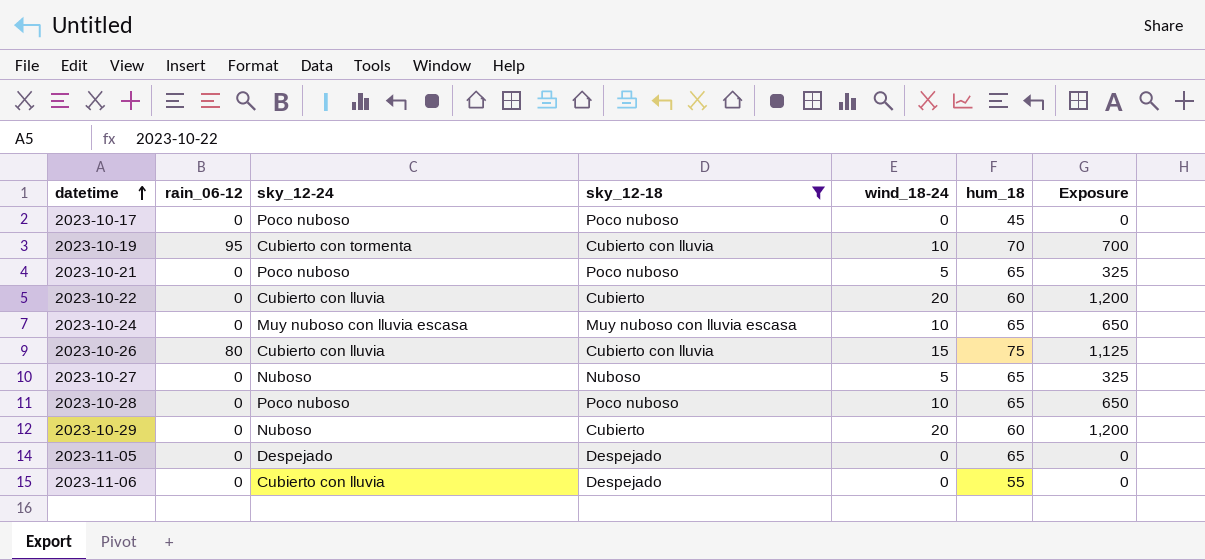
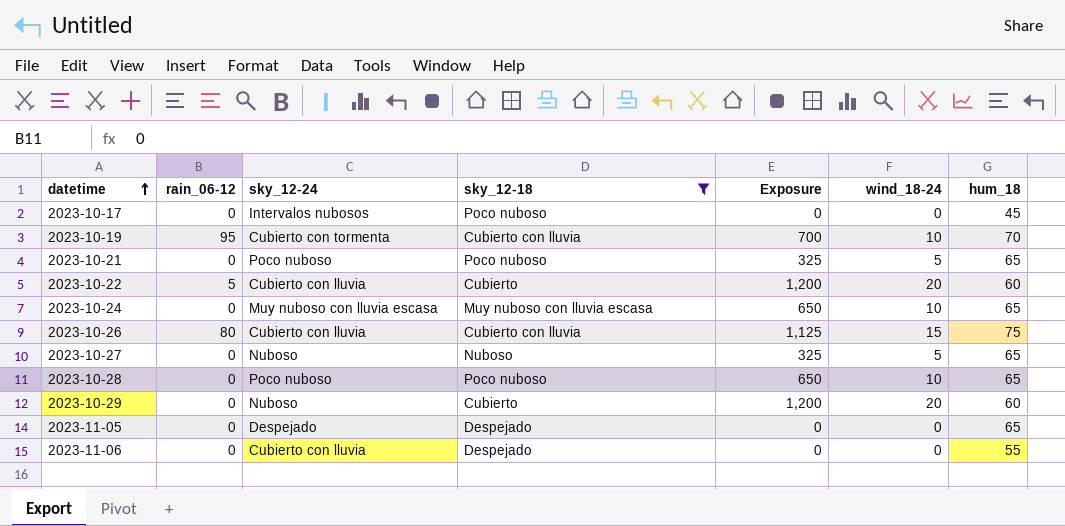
column Exposure | position: 7 -> 5
2023-10-17 | sky_12-24: Poco nuboso -> Intervalos nubosos
2023-10-22 | rain_06-12: 0 -> 5

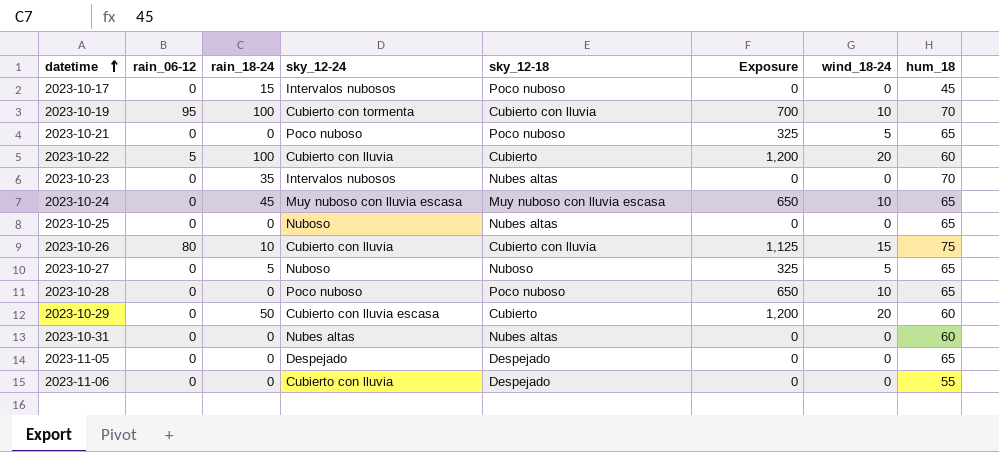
filter: sky_12-18 != Nubes altas -> none
column rain_18-24 | position: none -> 3
2023-10-29 | sky_12-24: Nuboso -> Cubierto con lluvia escasa

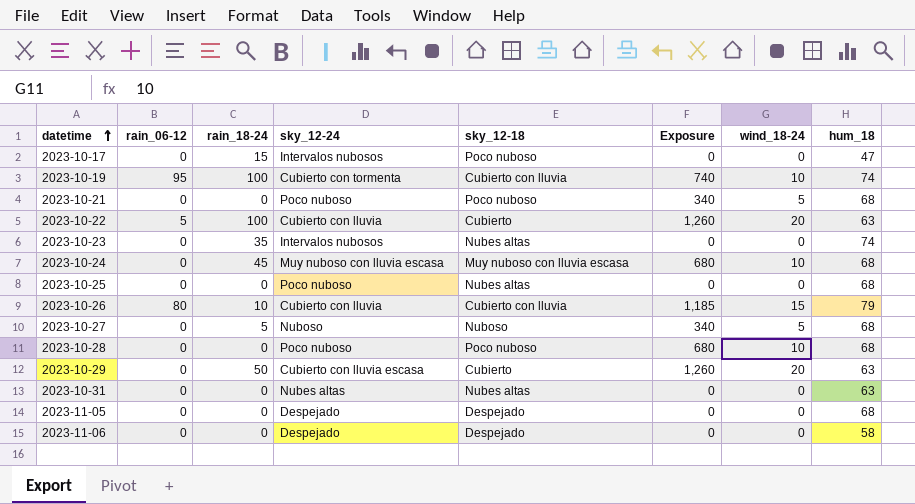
2023-10-17 | hum_18: 45 -> 47
2023-10-19 | Exposure: 700 -> 740
2023-10-19 | hum_18: 70 -> 74
2023-10-21 | Exposure: 325 -> 340
2023-10-21 | hum_18: 65 -> 68
2023-10-22 | Exposure: 1,200 -> 1,260
2023-10-22 | hum_18: 60 -> 63
2023-10-23 | hum_18: 70 -> 74
2023-10-24 | Exposure: 650 -> 680
2023-10-24 | hum_18: 65 -> 68
2023-10-25 | sky_12-24: Nuboso -> Poco nuboso
2023-10-25 | hum_18: 65 -> 68
2023-10-26 | Exposure: 1,125 -> 1,185
2023-10-26 | hum_18: 75 -> 79
2023-10-27 | Exposure: 325 -> 340
2023-10-27 | hum_18: 65 -> 68
2023-10-28 | Exposure: 650 -> 680
2023-10-28 | hum_18: 65 -> 68
2023-10-29 | Exposure: 1,200 -> 1,260
2023-10-29 | hum_18: 60 -> 63
2023-10-31 | hum_18: 60 -> 63
2023-11-05 | hum_18: 65 -> 68
2023-11-06 | sky_12-24: Cubierto con lluvia -> Despejado
2023-11-06 | hum_18: 55 -> 58

